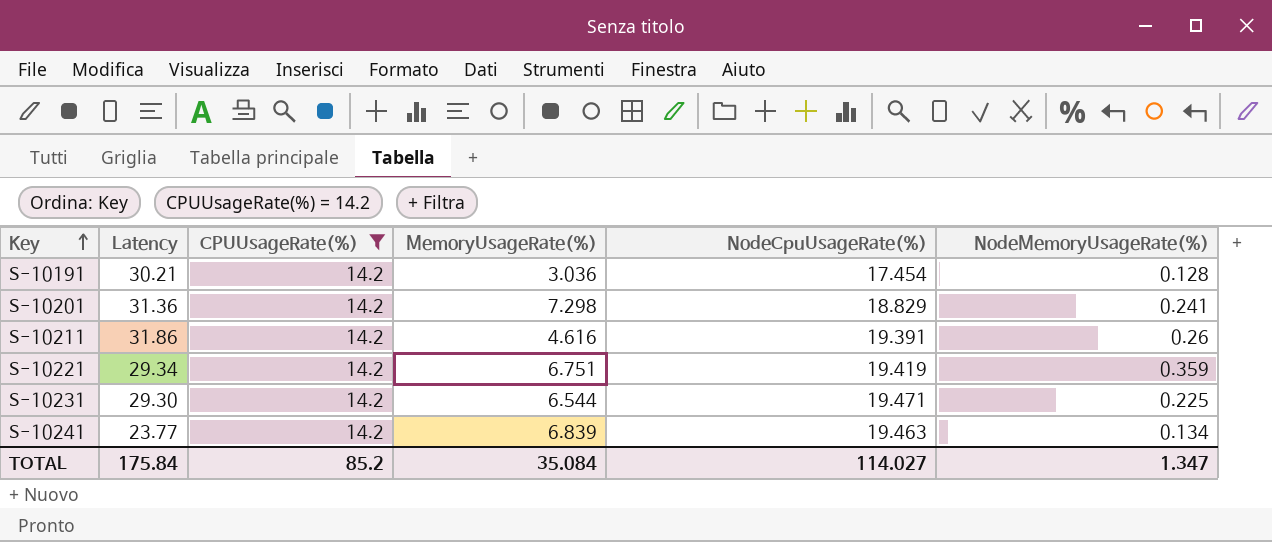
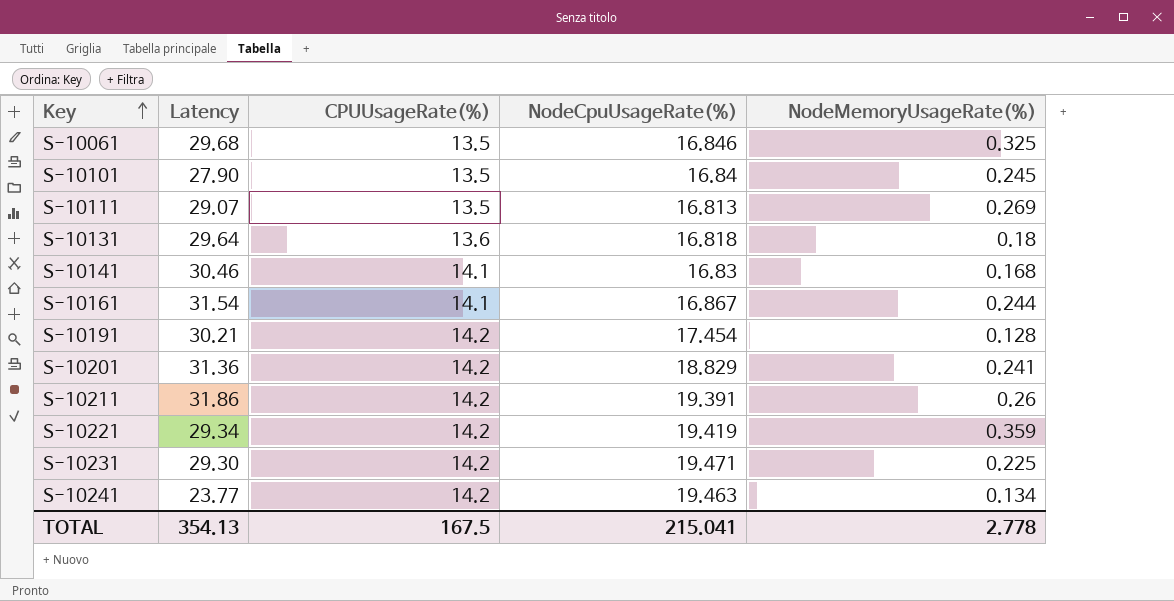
filter: CPUUsageRate(%) = 14.2 -> none
column MemoryUsageRate(%) | position: 4 -> none
TOTAL | Latency: 175.84 -> 354.13
TOTAL | CPUUsageRate(%): 85.2 -> 167.5
TOTAL | NodeCpuUsageRate(%): 114.027 -> 215.041
TOTAL | NodeMemoryUsageRate(%): 1.347 -> 2.778

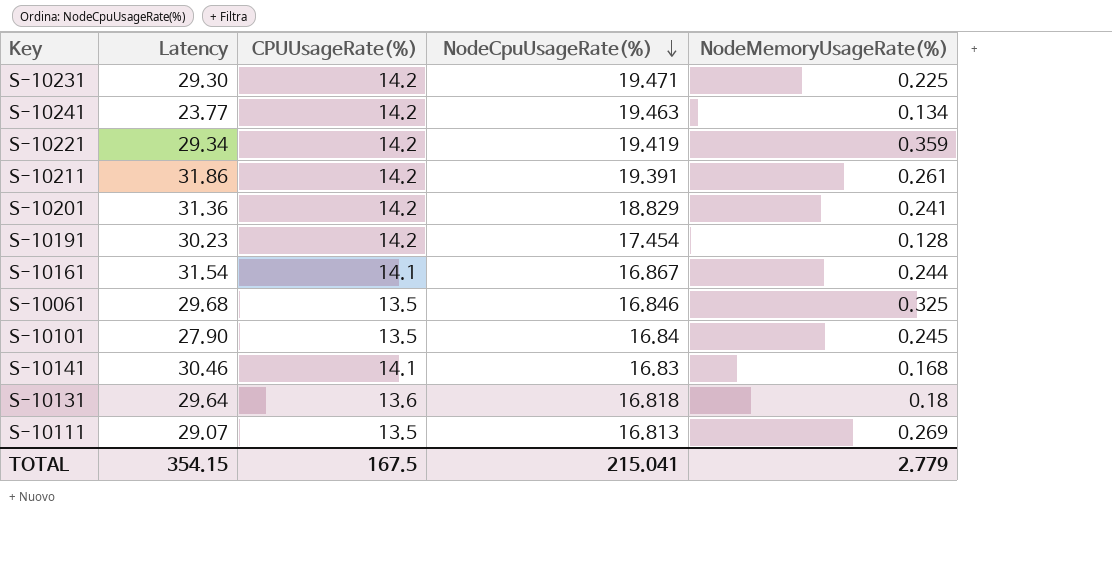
row order: Key ascending -> NodeCpuUsageRate(%) descending
S-10211 | NodeMemoryUsageRate(%): 0.26 -> 0.261
S-10191 | Latency: 30.21 -> 30.23
TOTAL | Latency: 354.13 -> 354.15
TOTAL | NodeMemoryUsageRate(%): 2.778 -> 2.779

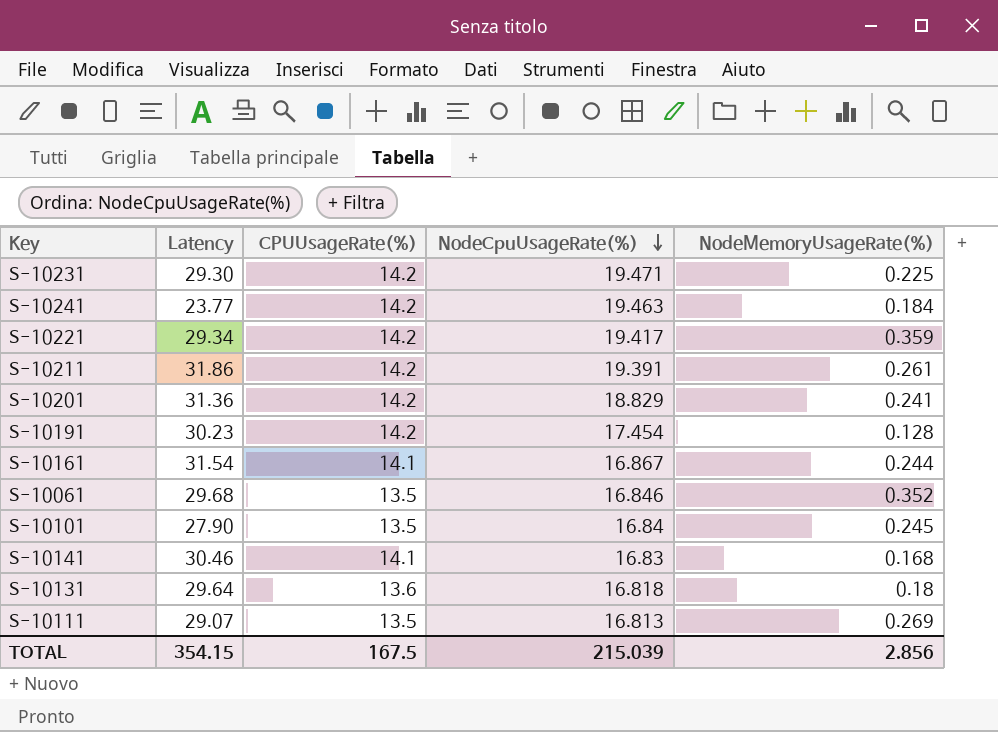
S-10241 | NodeMemoryUsageRate(%): 0.134 -> 0.184
S-10221 | NodeCpuUsageRate(%): 19.419 -> 19.417
S-10061 | NodeMemoryUsageRate(%): 0.325 -> 0.352
TOTAL | NodeCpuUsageRate(%): 215.041 -> 215.039
TOTAL | NodeMemoryUsageRate(%): 2.779 -> 2.856

